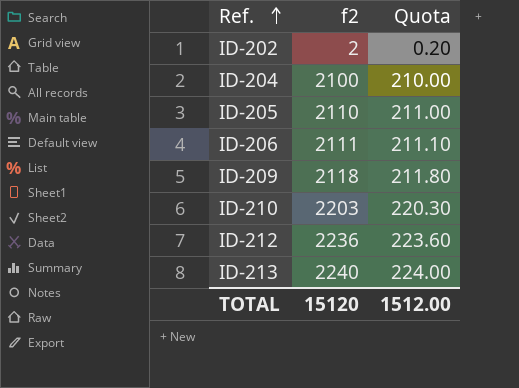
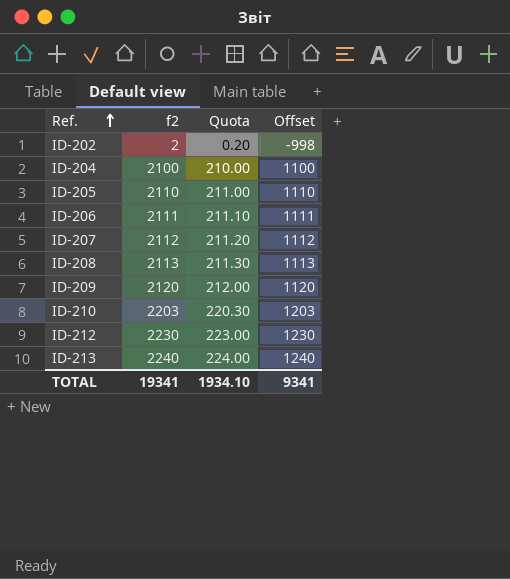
column Offset | formula: none -> [f2] - 1000
row ID-207: none -> 2112 | 211.20 | 1112
row ID-208: none -> 2113 | 211.30 | 1113
ID-209 | f2: 2118 -> 2120
ID-209 | Quota: 211.80 -> 212.00
ID-212 | f2: 2236 -> 2230
ID-212 | Quota: 223.60 -> 223.00
TOTAL | f2: 15120 -> 19341
TOTAL | Quota: 1512.00 -> 1934.10

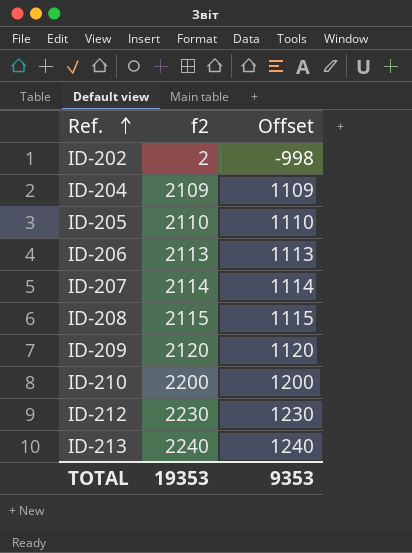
column Quota | formula: [f2] * 0.1 -> none
ID-204 | f2: 2100 -> 2109
ID-204 | Offset: 1100 -> 1109
ID-206 | f2: 2111 -> 2113
ID-206 | Offset: 1111 -> 1113
ID-207 | f2: 2112 -> 2114
ID-207 | Offset: 1112 -> 1114
ID-208 | f2: 2113 -> 2115
ID-208 | Offset: 1113 -> 1115
ID-210 | f2: 2203 -> 2200
ID-210 | Offset: 1203 -> 1200
TOTAL | f2: 19341 -> 19353
TOTAL | Offset: 9341 -> 9353

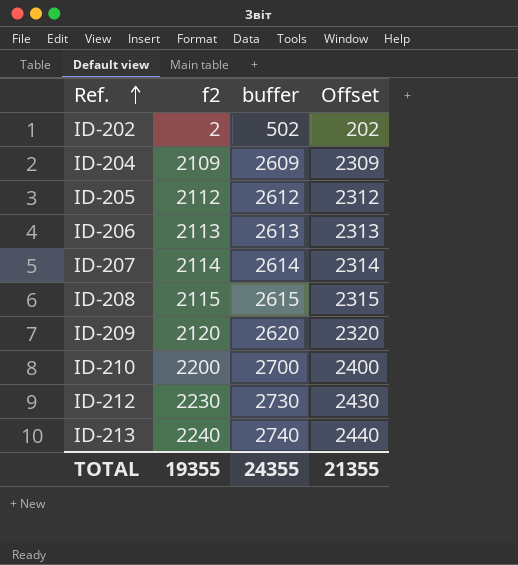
column buffer | formula: none -> [f2] + 500
column Offset | formula: [f2] - 1000 -> [f2] + 200
ID-205 | f2: 2110 -> 2112
TOTAL | f2: 19353 -> 19355
TOTAL | Offset: 9353 -> 21355

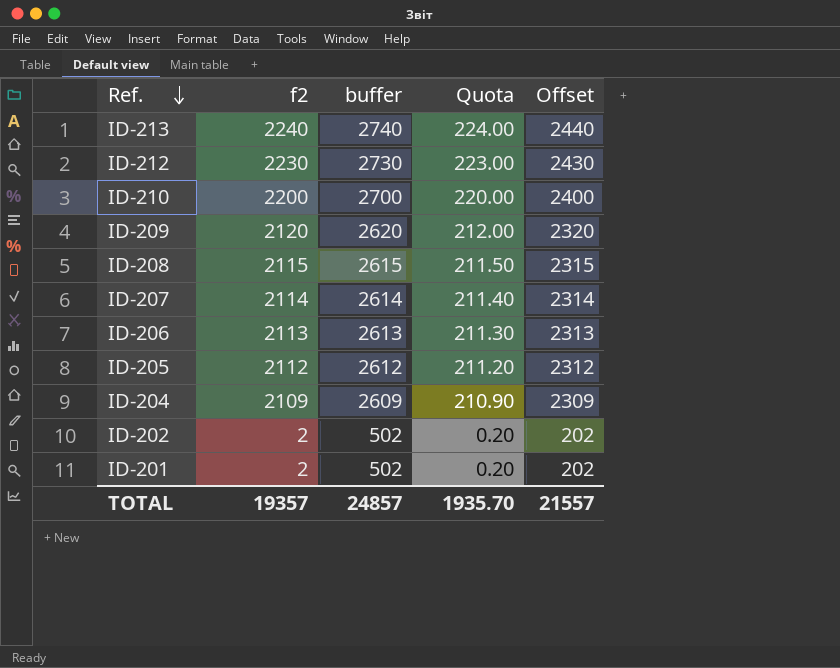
row order: Ref. ascending -> Ref. descending
column Quota | formula: none -> [f2] * 0.1
row ID-201: none -> 2 | 502 | 0.20 | 202
TOTAL | f2: 19355 -> 19357
TOTAL | buffer: 24355 -> 24857
TOTAL | Offset: 21355 -> 21557

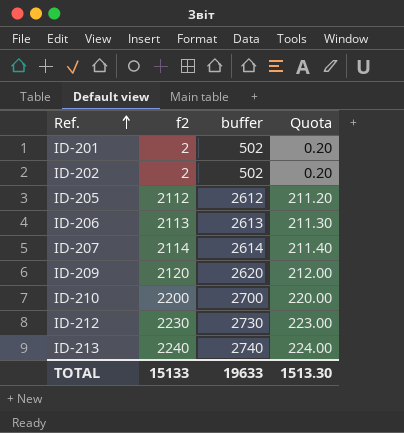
row order: Ref. descending -> Ref. ascending
column Offset | formula: [f2] + 200 -> none
row ID-208: 2115 | 2615 | 211.50 | 2315 -> none
row ID-204: 2109 | 2609 | 210.90 | 2309 -> none
TOTAL | f2: 19357 -> 15133
TOTAL | buffer: 24857 -> 19633
TOTAL | Quota: 1935.70 -> 1513.30

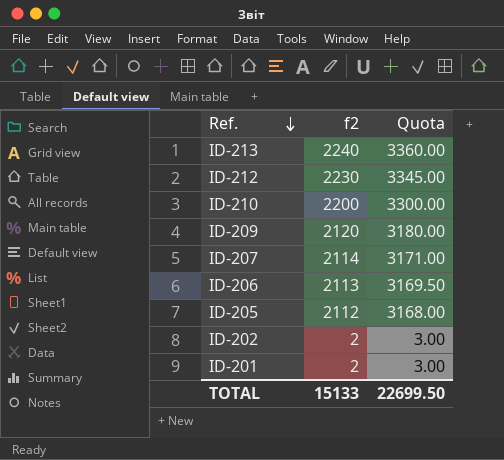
row order: Ref. ascending -> Ref. descending
column buffer | formula: [f2] + 500 -> none
column Quota | formula: [f2] * 0.1 -> [f2] * 1.5
TOTAL | Quota: 1513.30 -> 22699.50

